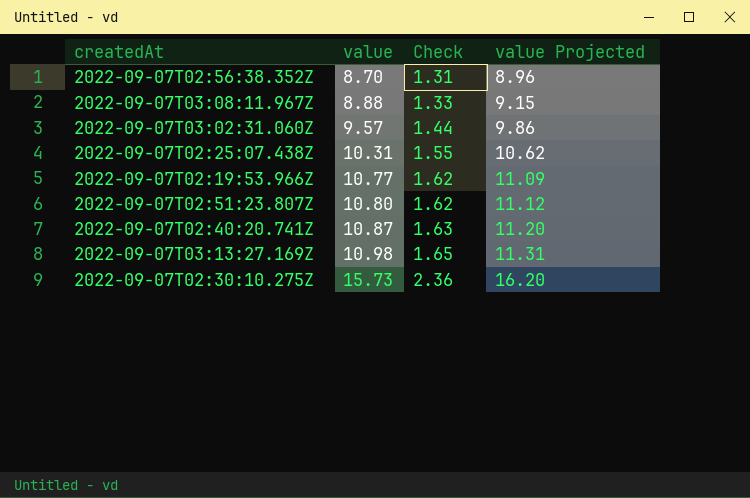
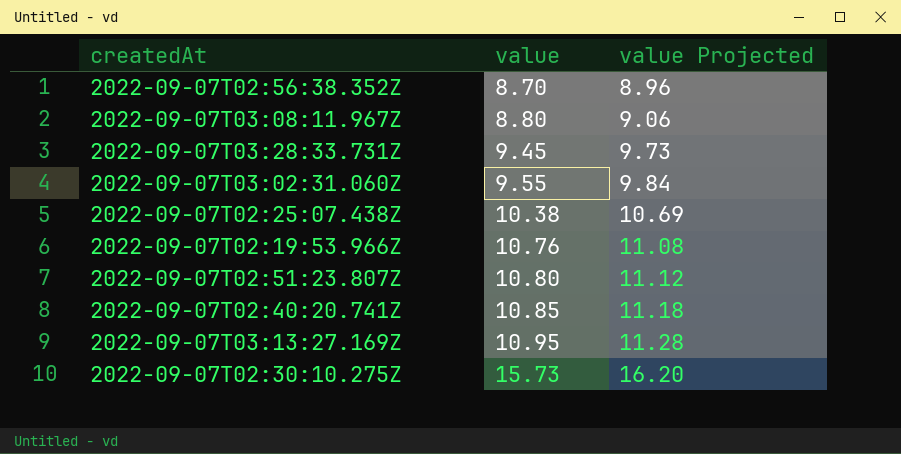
column Check | formula: [value] * 0.15 -> none
2022-09-07T03:08:11.967Z | value: 8.88 -> 8.80
2022-09-07T03:08:11.967Z | value Projected: 9.15 -> 9.06
row 2022-09-07T03:28:33.731Z: none -> 9.45 | 9.73
2022-09-07T03:02:31.060Z | value: 9.57 -> 9.55
2022-09-07T03:02:31.060Z | value Projected: 9.86 -> 9.84
2022-09-07T02:25:07.438Z | value: 10.31 -> 10.38
2022-09-07T02:25:07.438Z | value Projected: 10.62 -> 10.69
2022-09-07T02:19:53.966Z | value: 10.77 -> 10.76
2022-09-07T02:19:53.966Z | value Projected: 11.09 -> 11.08
2022-09-07T02:40:20.741Z | value: 10.87 -> 10.85
2022-09-07T02:40:20.741Z | value Projected: 11.20 -> 11.18
2022-09-07T03:13:27.169Z | value: 10.98 -> 10.95
2022-09-07T03:13:27.169Z | value Projected: 11.31 -> 11.28

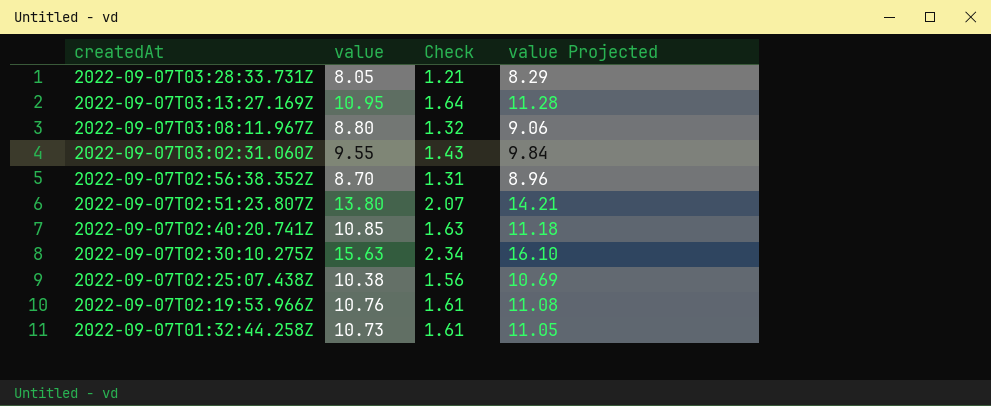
row order: value ascending -> createdAt descending
column Check | formula: none -> [value] * 0.15
2022-09-07T03:28:33.731Z | value: 9.45 -> 8.05
2022-09-07T03:28:33.731Z | value Projected: 9.73 -> 8.29
2022-09-07T02:51:23.807Z | value: 10.80 -> 13.80
2022-09-07T02:51:23.807Z | value Projected: 11.12 -> 14.21
2022-09-07T02:30:10.275Z | value: 15.73 -> 15.63
2022-09-07T02:30:10.275Z | value Projected: 16.20 -> 16.10
row 2022-09-07T01:32:44.258Z: none -> 10.73 | 1.61 | 11.05

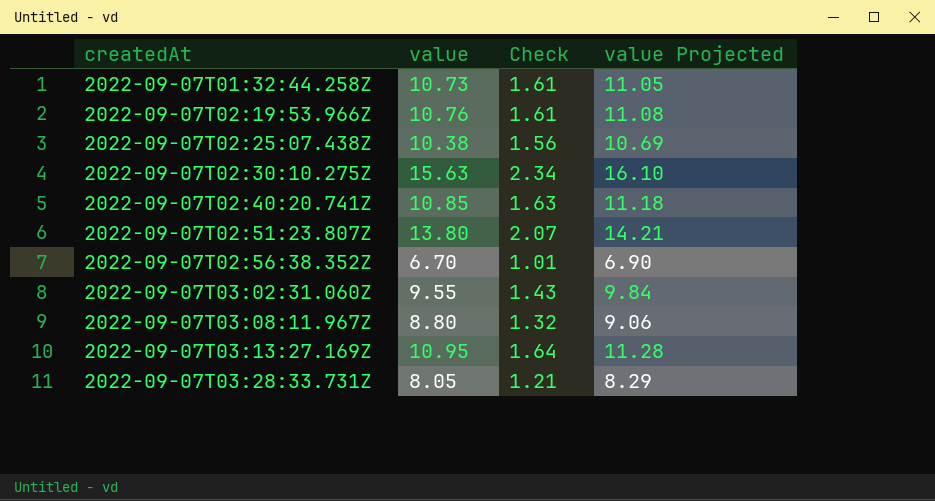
row order: createdAt descending -> createdAt ascending
2022-09-07T02:56:38.352Z | value: 8.70 -> 6.70
2022-09-07T02:56:38.352Z | Check: 1.31 -> 1.01
2022-09-07T02:56:38.352Z | value Projected: 8.96 -> 6.90

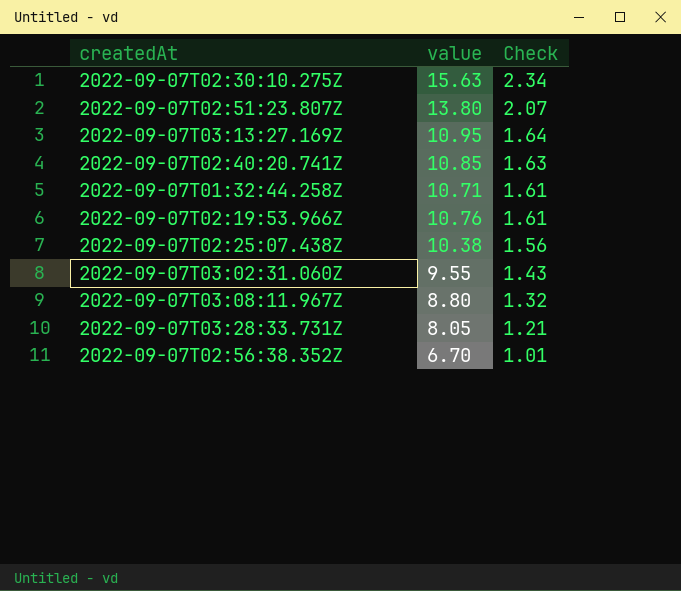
row order: createdAt ascending -> Check descending
column value Projected | formula: [value] * 1.03 -> none
2022-09-07T01:32:44.258Z | value: 10.73 -> 10.71

